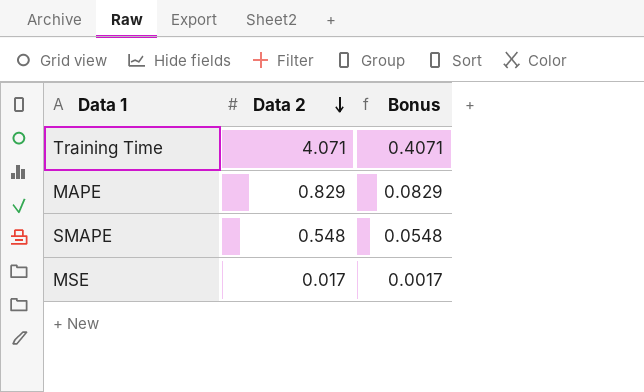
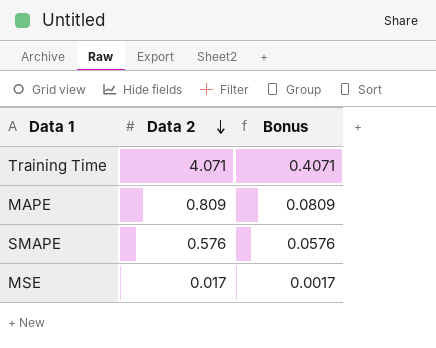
MAPE | Data 2: 0.829 -> 0.809
MAPE | Bonus: 0.0829 -> 0.0809
SMAPE | Data 2: 0.548 -> 0.576
SMAPE | Bonus: 0.0548 -> 0.0576

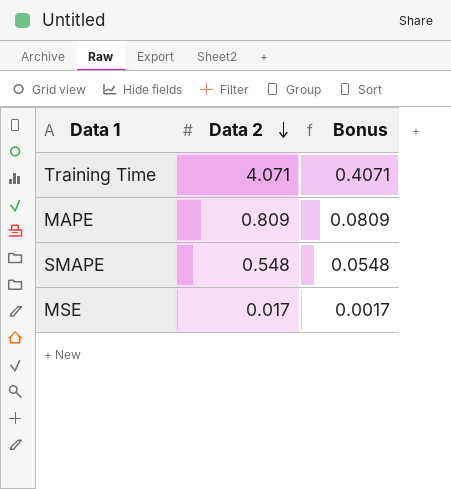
SMAPE | Data 2: 0.576 -> 0.548
SMAPE | Bonus: 0.0576 -> 0.0548

